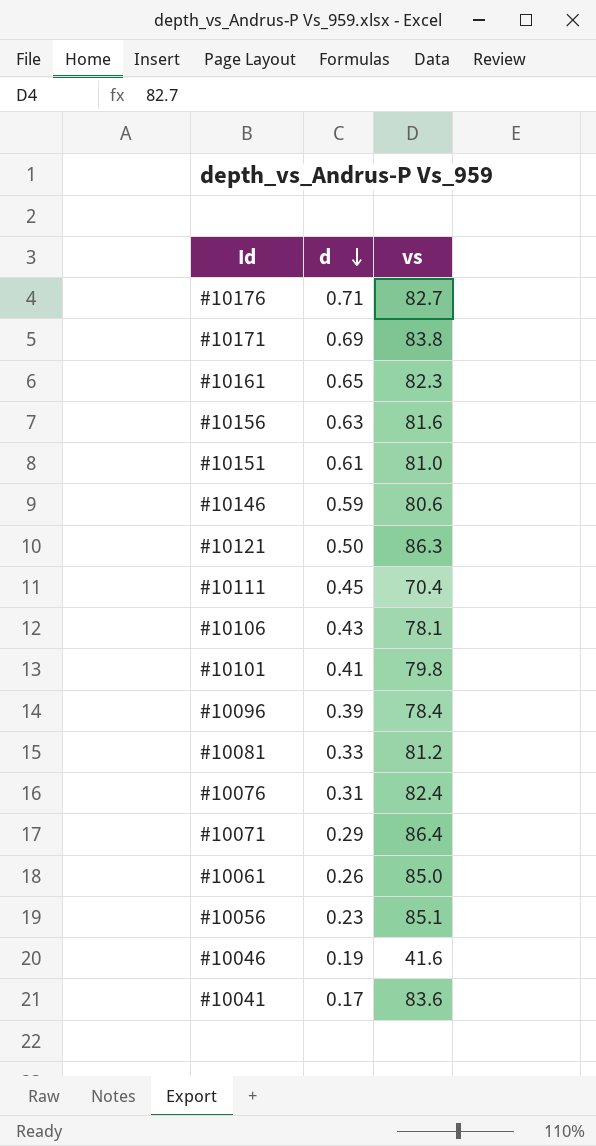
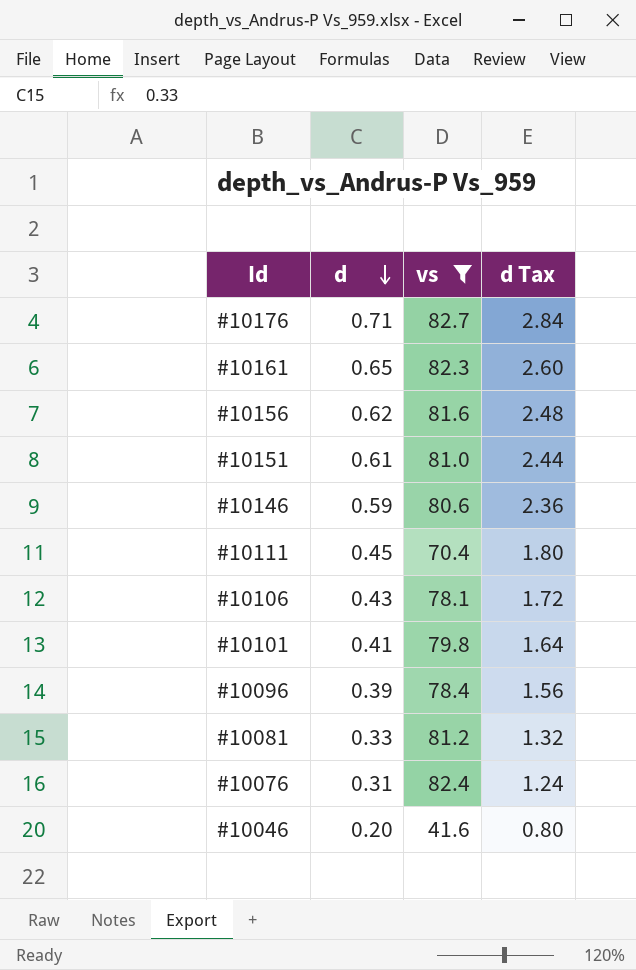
filter: none -> vs <= 82.7
column d Tax | formula: none -> [d] * 4
#10156 | d: 0.63 -> 0.62
#10046 | d: 0.19 -> 0.20

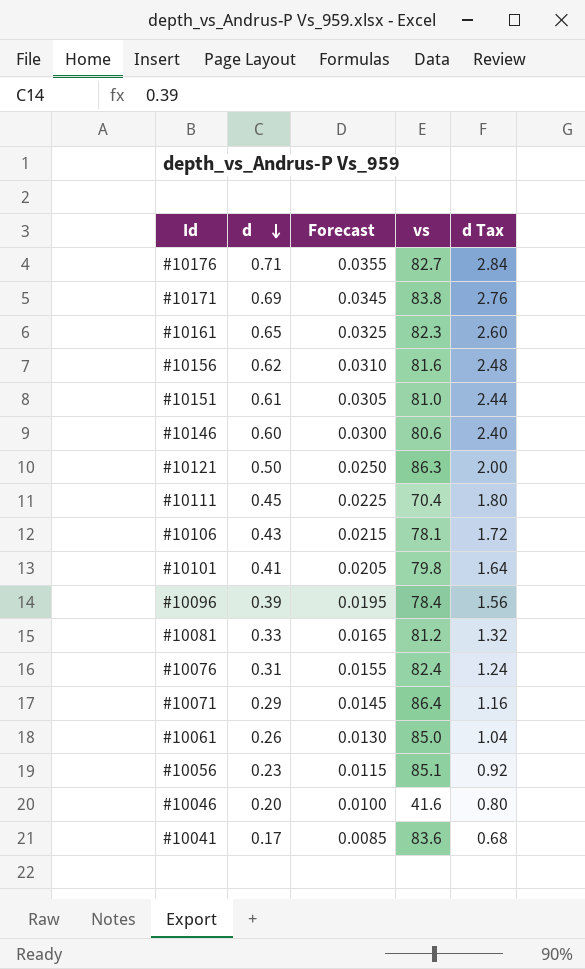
filter: vs <= 82.7 -> none
column Forecast | formula: none -> [d] * 0.05
#10146 | d: 0.59 -> 0.60
#10146 | d Tax: 2.36 -> 2.40

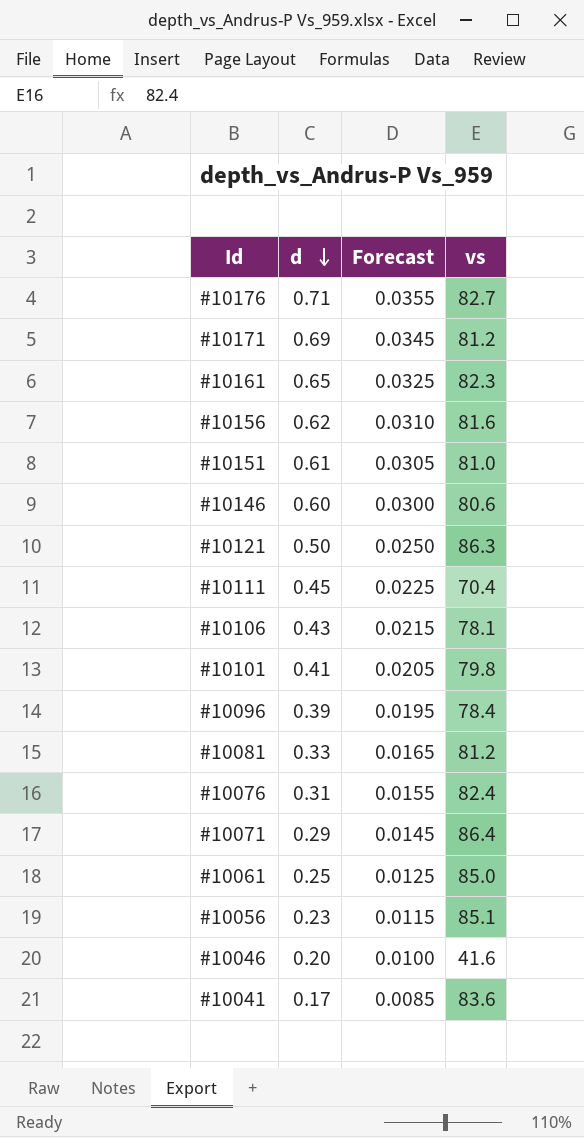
column d Tax | formula: [d] * 4 -> none
#10171 | vs: 83.8 -> 81.2
#10061 | d: 0.26 -> 0.25
#10061 | Forecast: 0.0130 -> 0.0125

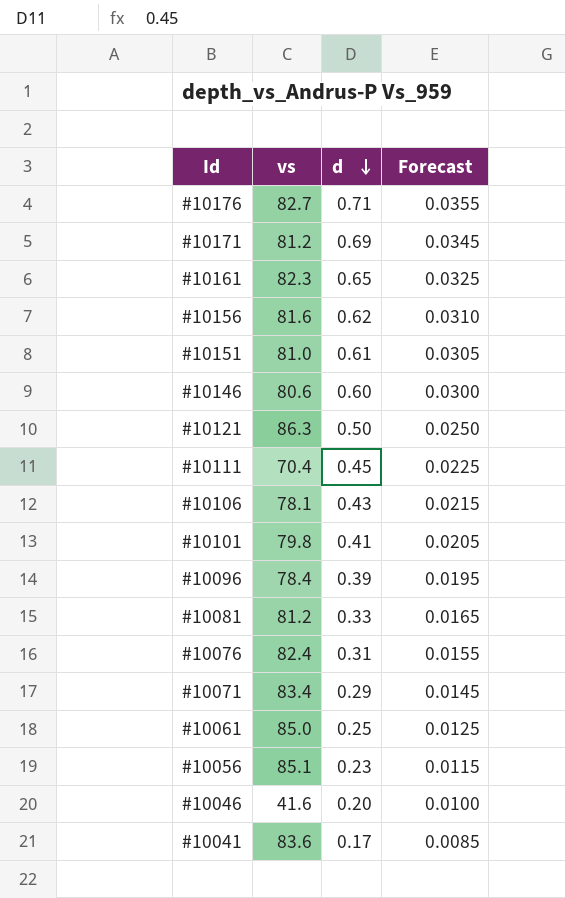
column vs | position: 4 -> 2
#10071 | vs: 86.4 -> 83.4

